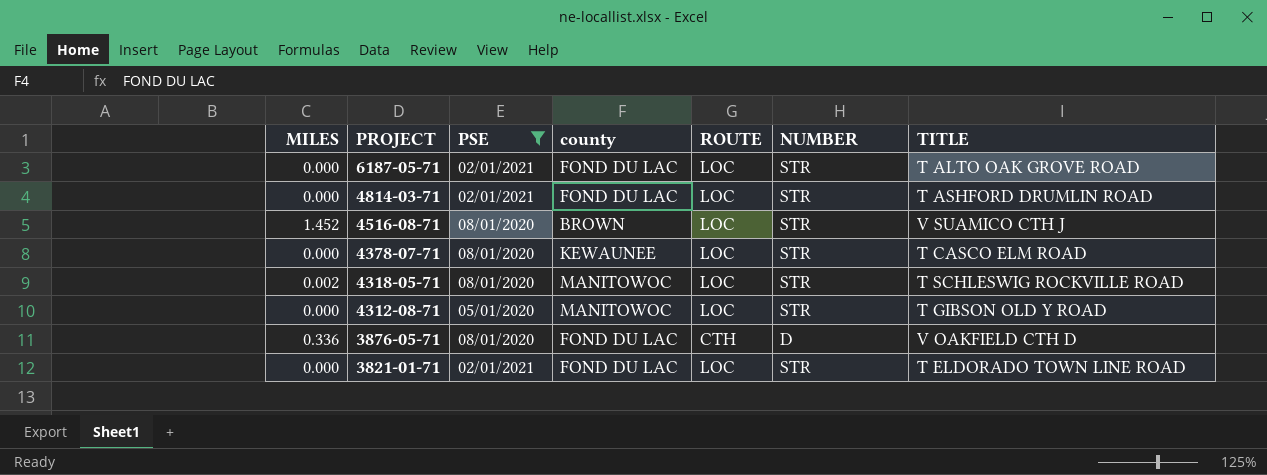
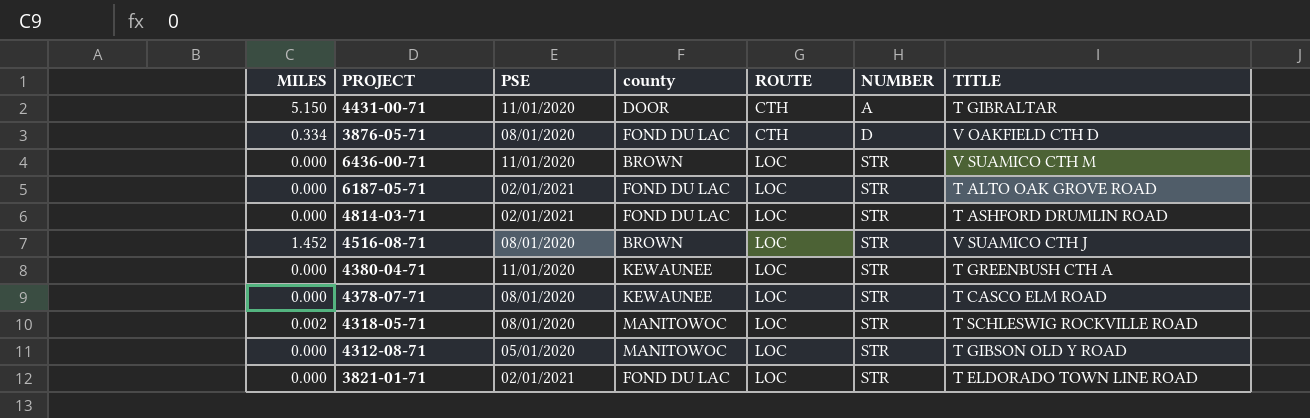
filter: PSE != 11/01/2020 -> none
row order: PROJECT descending -> ROUTE ascending
3876-05-71 | MILES: 0.336 -> 0.334

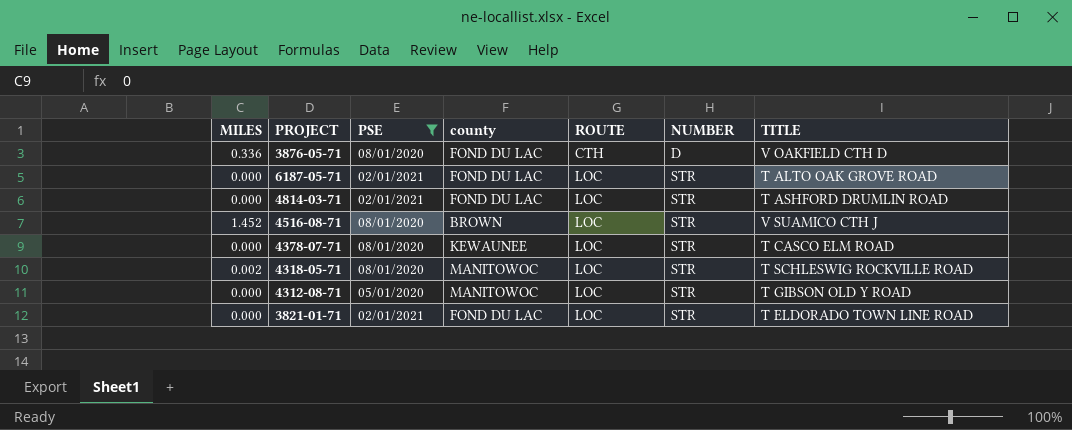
filter: none -> PSE != 11/01/2020
3876-05-71 | MILES: 0.334 -> 0.336

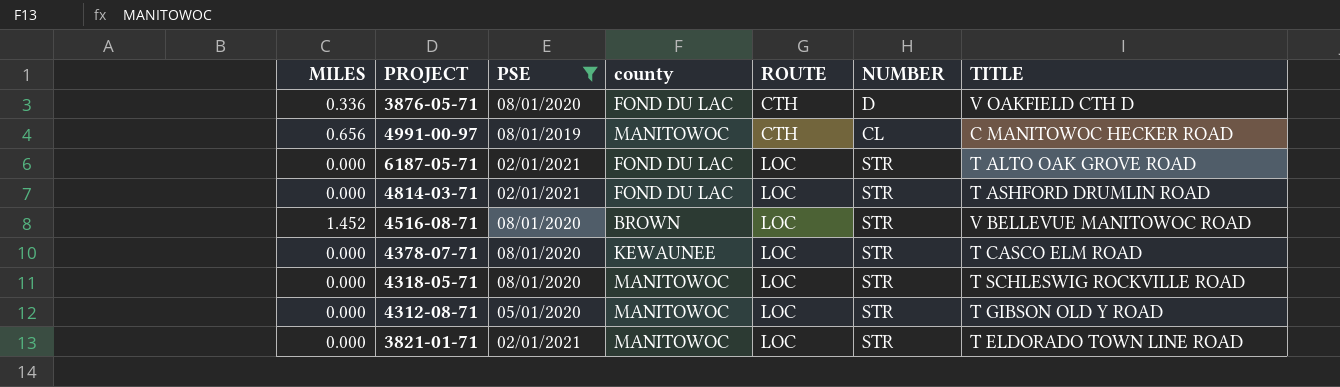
row 4991-00-97: none -> 0.656 | 08/01/2019 | MANITOWOC | CTH | CL | C MANITOWOC HECKER ROAD
4516-08-71 | TITLE: V SUAMICO CTH J -> V BELLEVUE MANITOWOC ROAD
4318-05-71 | MILES: 0.002 -> 0.000
3821-01-71 | county: FOND DU LAC -> MANITOWOC

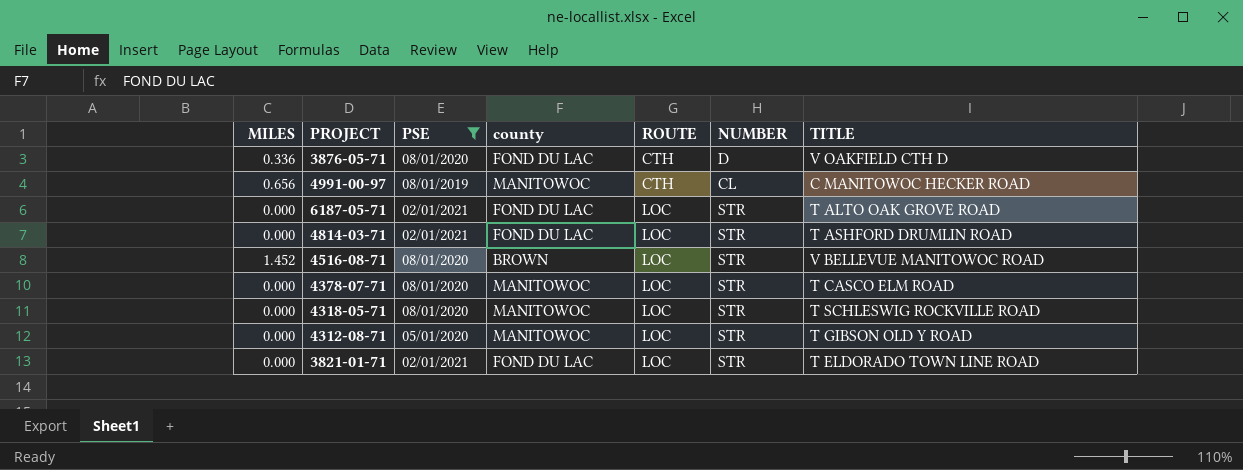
4378-07-71 | county: KEWAUNEE -> MANITOWOC
3821-01-71 | county: MANITOWOC -> FOND DU LAC

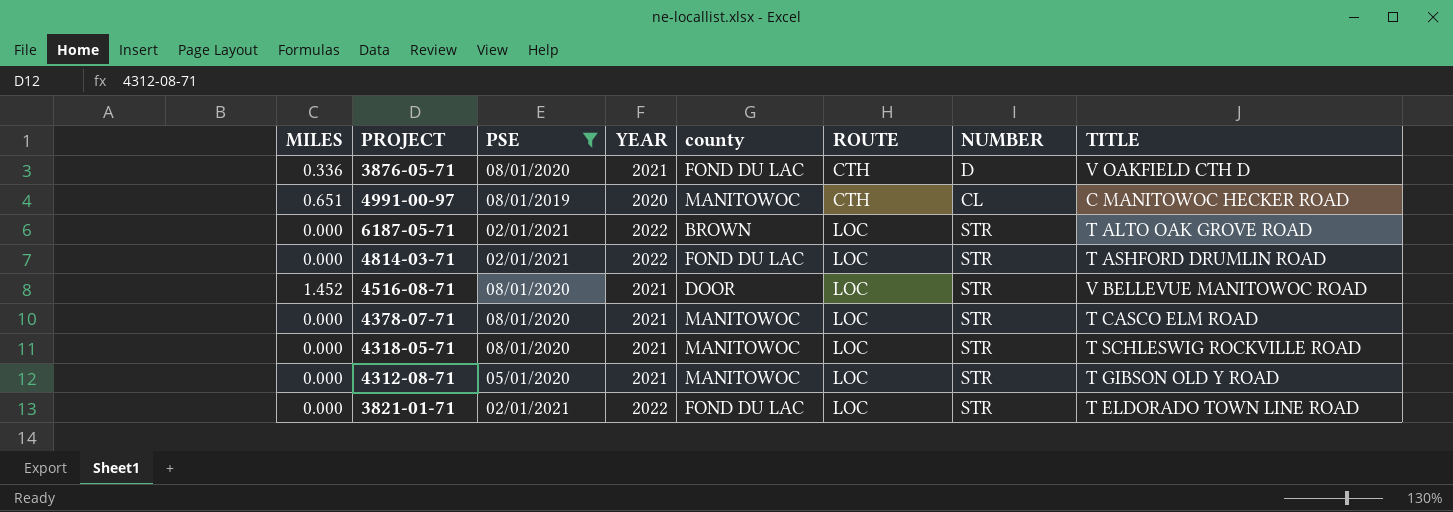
column YEAR | position: none -> 4
4991-00-97 | MILES: 0.656 -> 0.651
6187-05-71 | county: FOND DU LAC -> BROWN
4516-08-71 | county: BROWN -> DOOR

